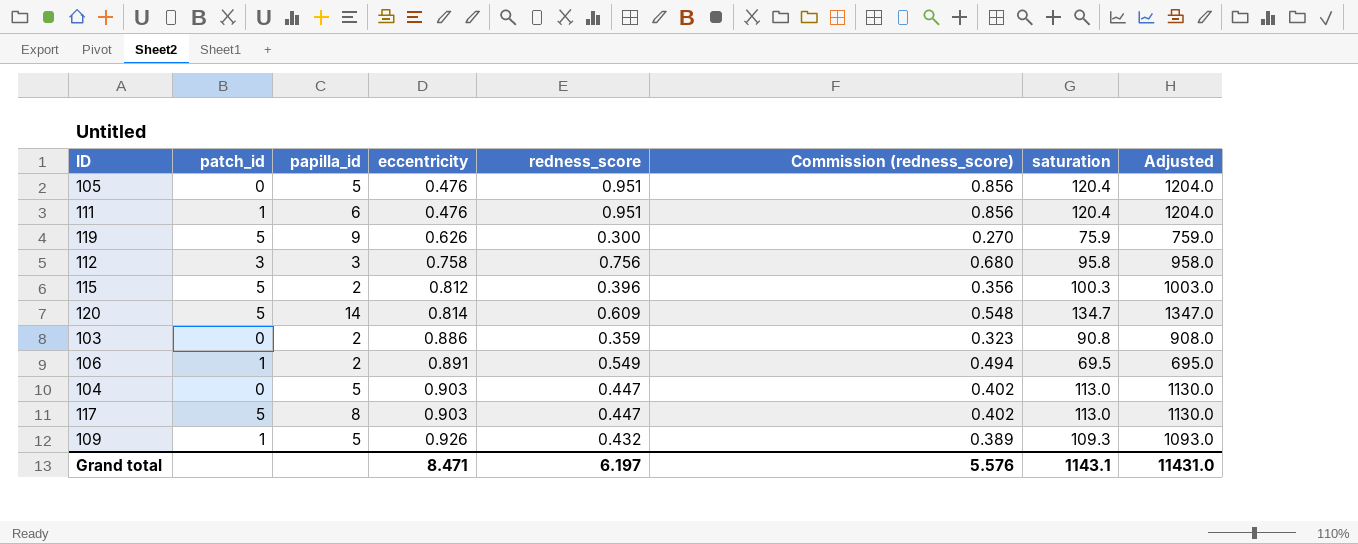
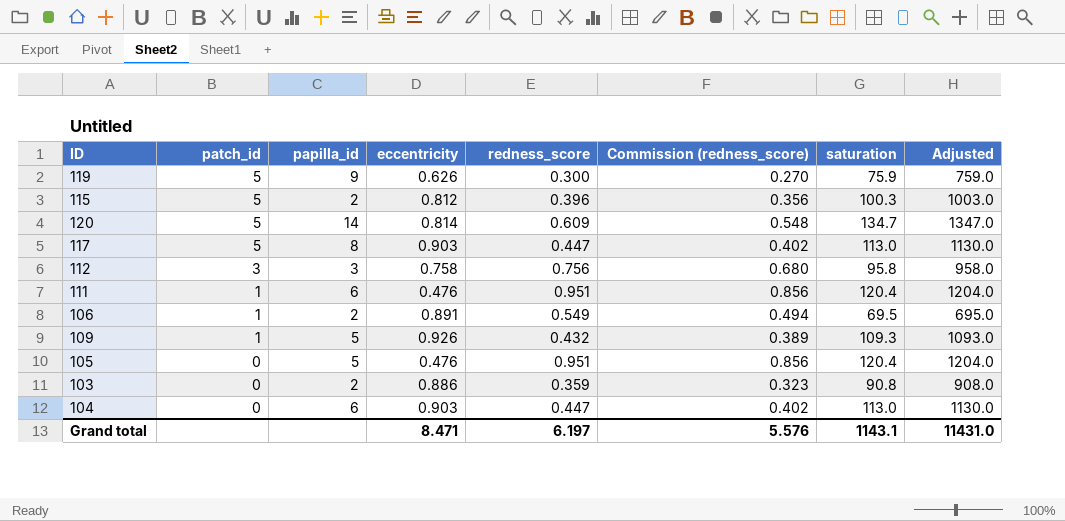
row order: eccentricity ascending -> patch_id descending
104 | papilla_id: 5 -> 6

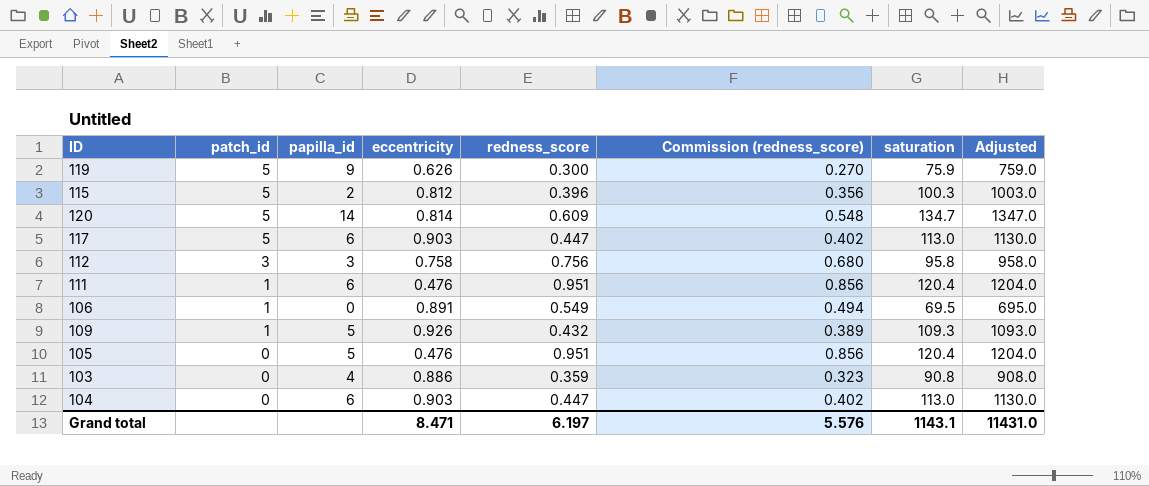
117 | papilla_id: 8 -> 6
106 | papilla_id: 2 -> 0
103 | papilla_id: 2 -> 4

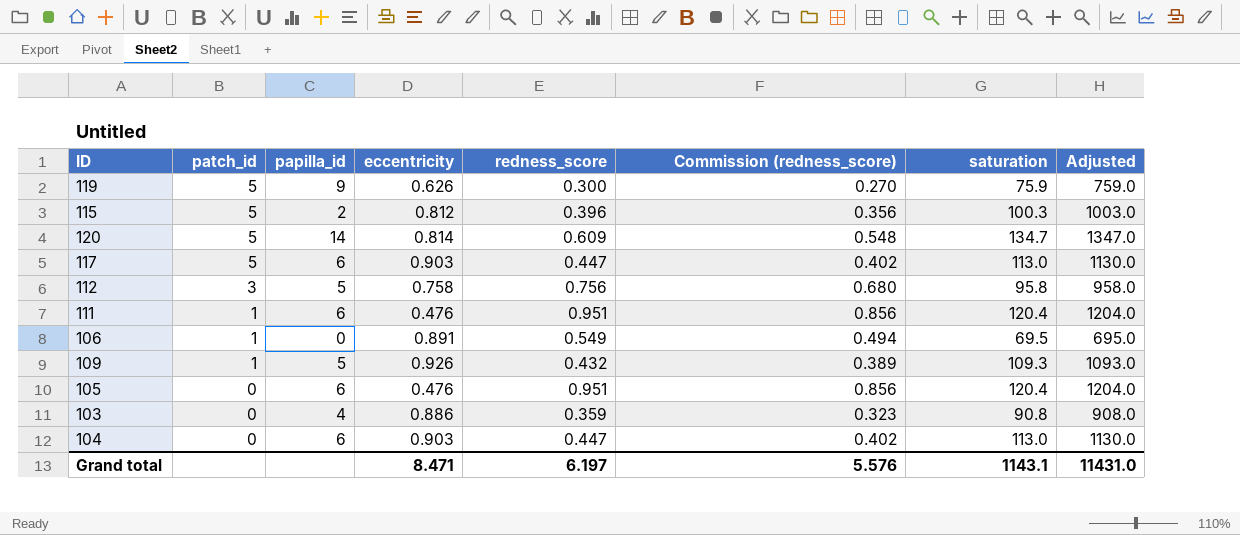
112 | papilla_id: 3 -> 5
105 | papilla_id: 5 -> 6

